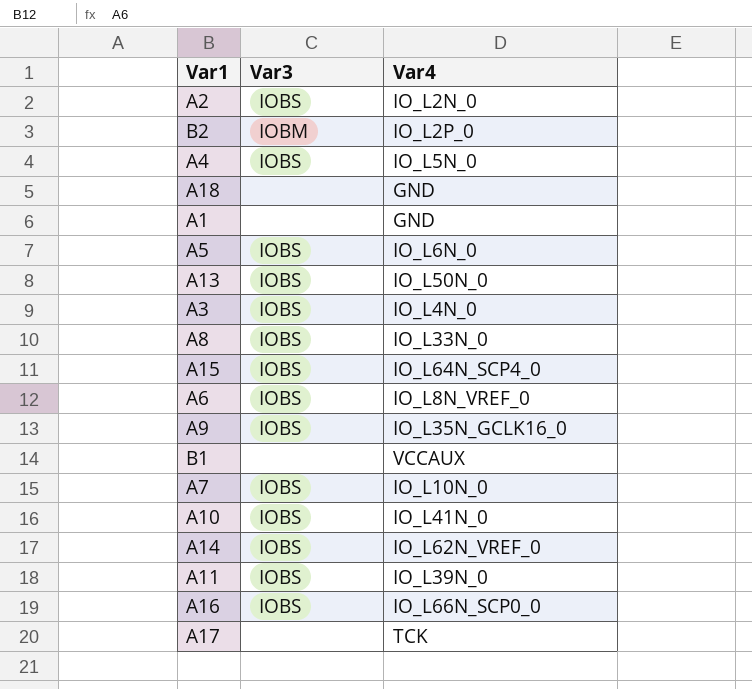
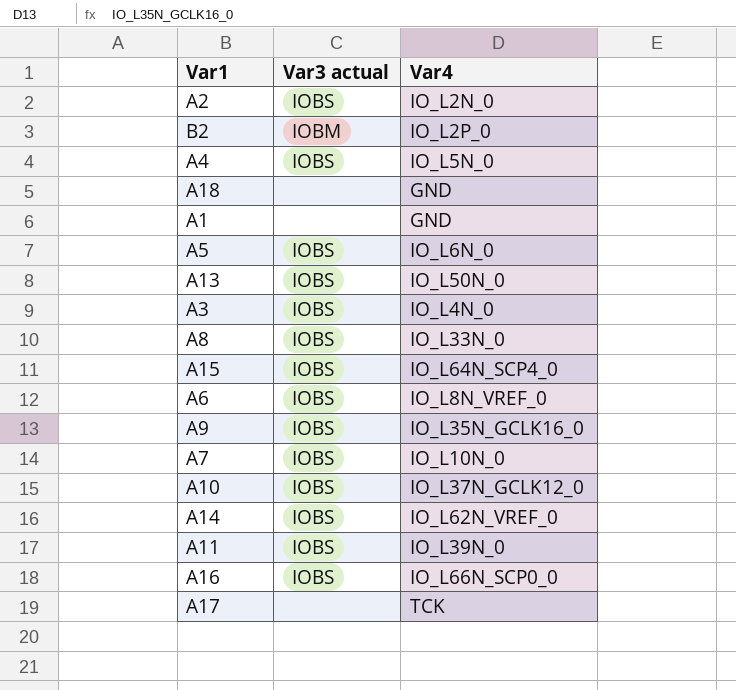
column name: Var3 -> Var3 actual
row B1: none | VCCAUX -> none
A10 | Var4: IO_L41N_0 -> IO_L37N_GCLK12_0

